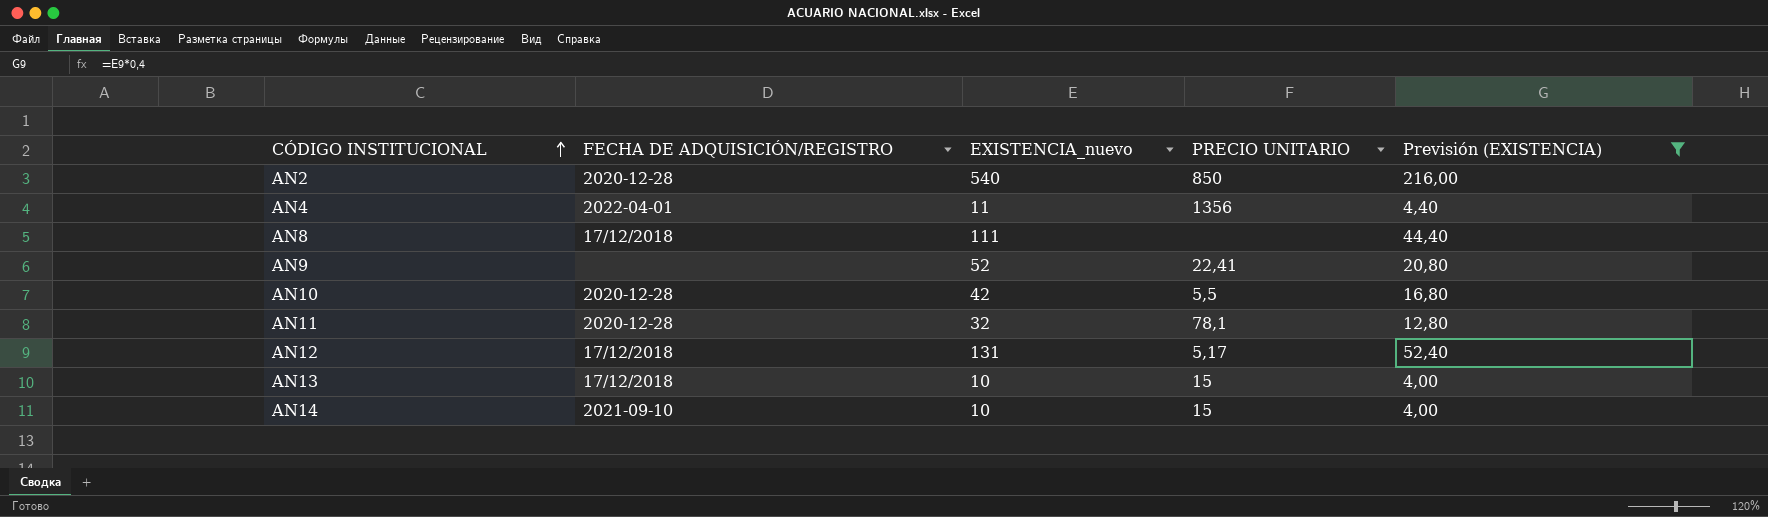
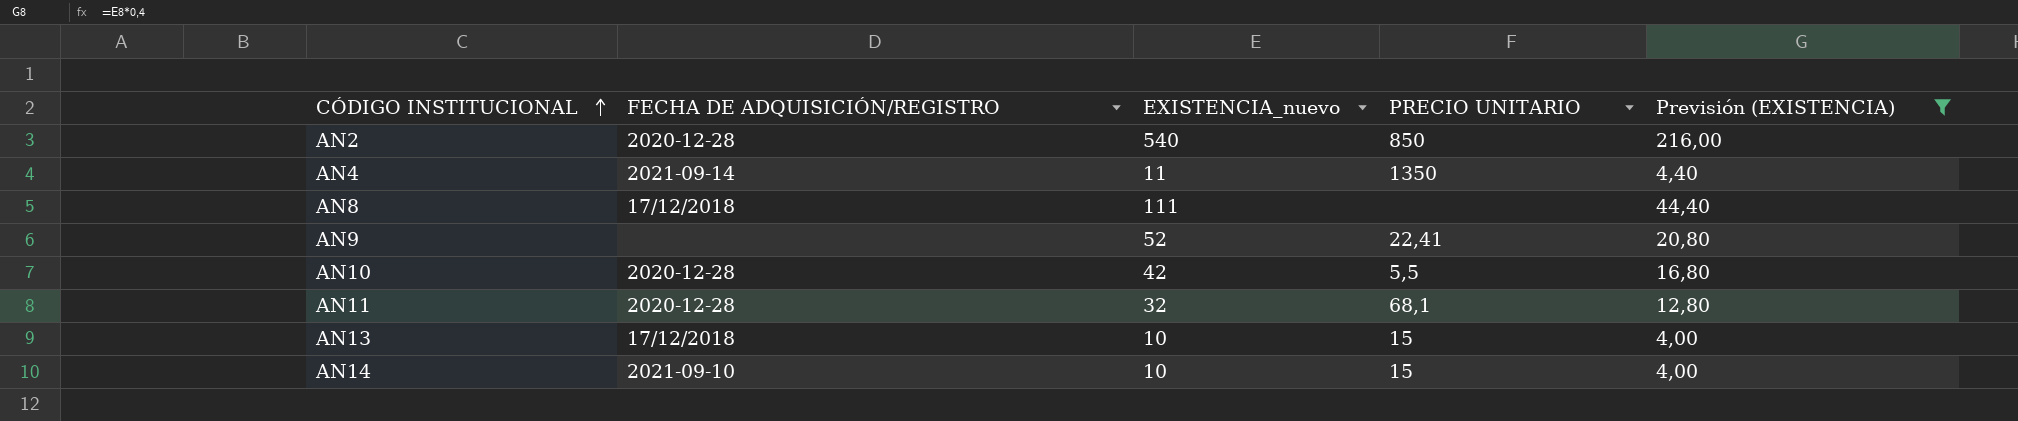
row AN12: 17/12/2018 | 131 | 5,17 | 52,40 -> none
AN4 | FECHA DE ADQUISICIÓN/REGISTRO: 2022-04-01 -> 2021-09-14
AN4 | PRECIO UNITARIO: 1356 -> 1350
AN11 | PRECIO UNITARIO: 78,1 -> 68,1

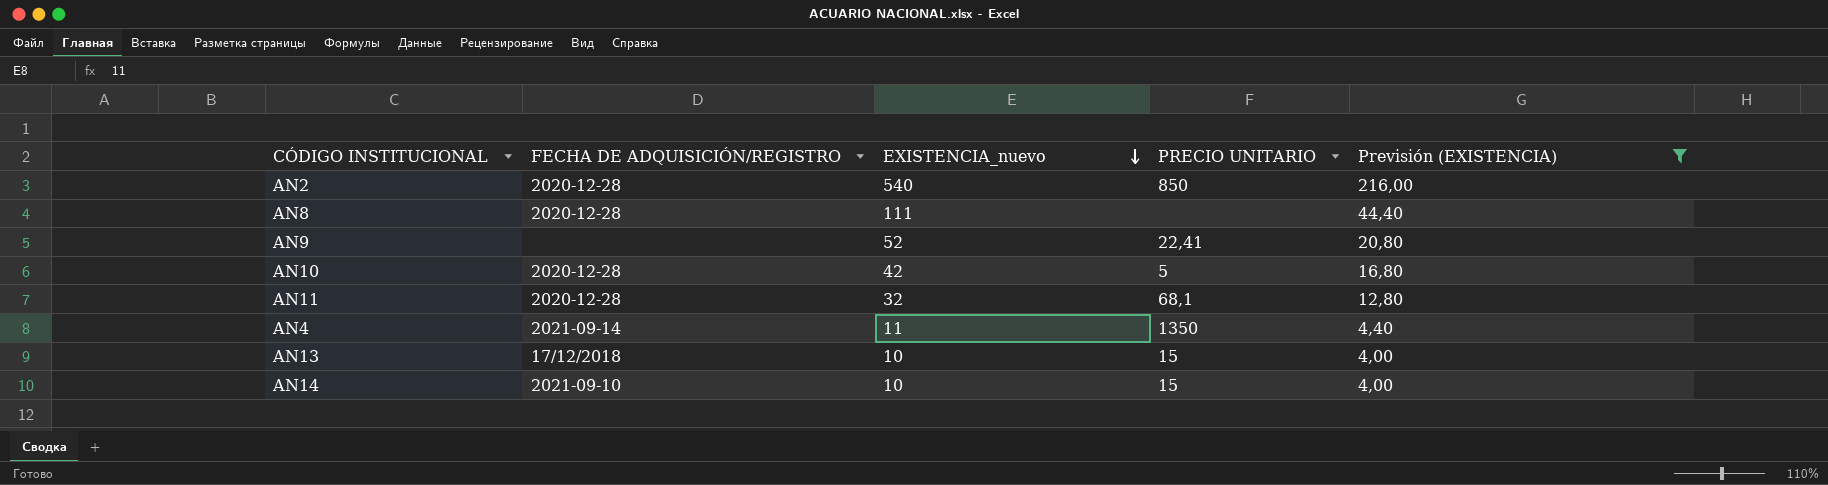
row order: CÓDIGO INSTITUCIONAL ascending -> EXISTENCIA_nuevo descending
AN8 | FECHA DE ADQUISICIÓN/REGISTRO: 17/12/2018 -> 2020-12-28
AN10 | PRECIO UNITARIO: 5,5 -> 5

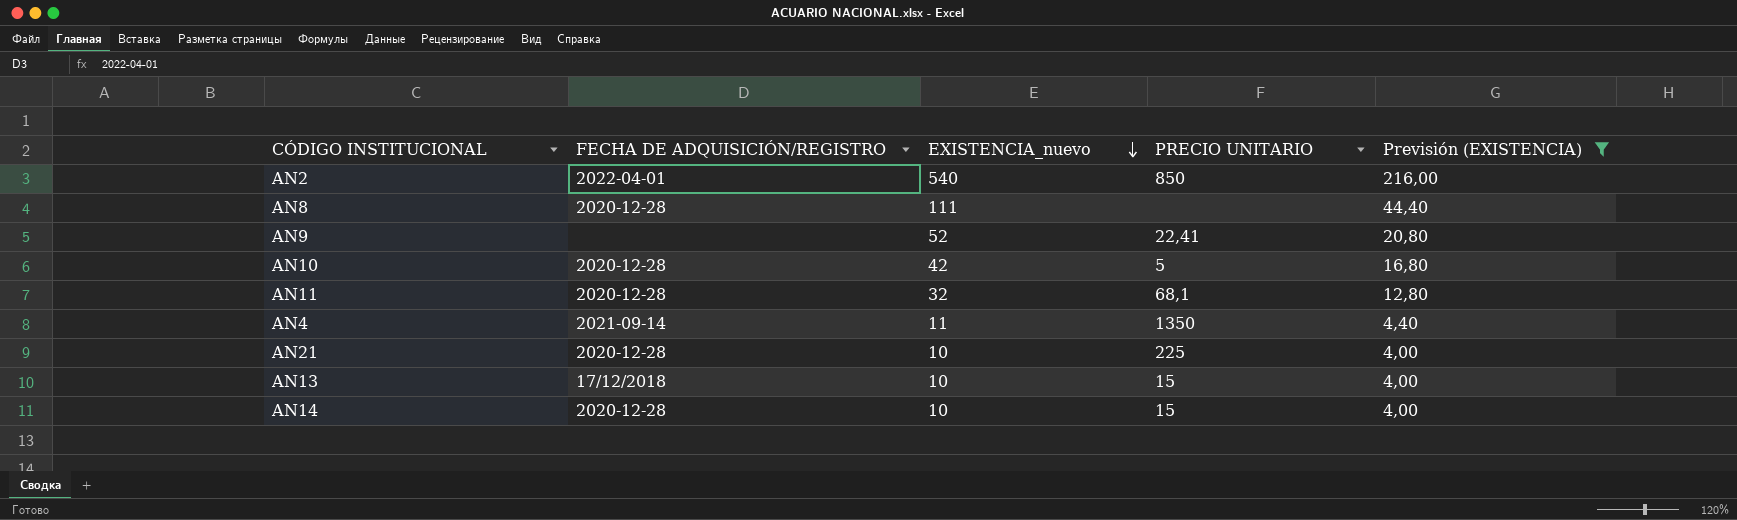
AN2 | FECHA DE ADQUISICIÓN/REGISTRO: 2020-12-28 -> 2022-04-01
row AN21: none -> 2020-12-28 | 10 | 225 | 4,00
AN14 | FECHA DE ADQUISICIÓN/REGISTRO: 2021-09-10 -> 2020-12-28

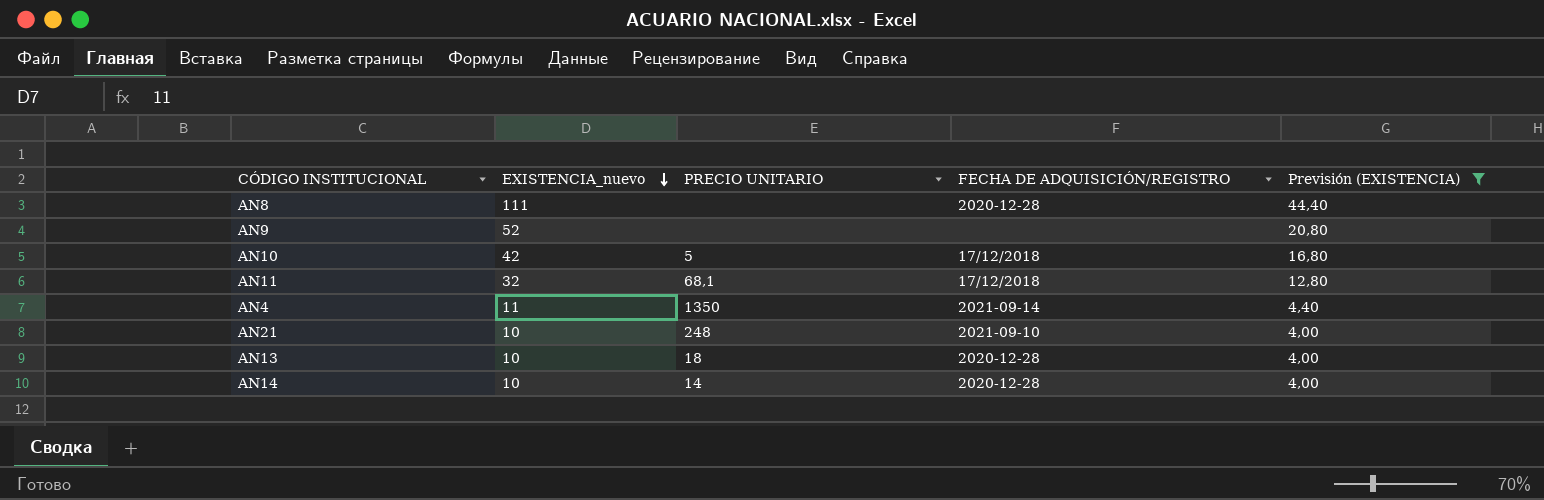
column FECHA DE ADQUISICIÓN/REGISTRO | position: 2 -> 4
row AN2: 2022-04-01 | 540 | 850 | 216,00 -> none
AN9 | PRECIO UNITARIO: 22,41 -> none
AN10 | FECHA DE ADQUISICIÓN/REGISTRO: 2020-12-28 -> 17/12/2018
AN11 | FECHA DE ADQUISICIÓN/REGISTRO: 2020-12-28 -> 17/12/2018
AN21 | PRECIO UNITARIO: 225 -> 248
AN21 | FECHA DE ADQUISICIÓN/REGISTRO: 2020-12-28 -> 2021-09-10
AN13 | PRECIO UNITARIO: 15 -> 18
AN13 | FECHA DE ADQUISICIÓN/REGISTRO: 17/12/2018 -> 2020-12-28
AN14 | PRECIO UNITARIO: 15 -> 14

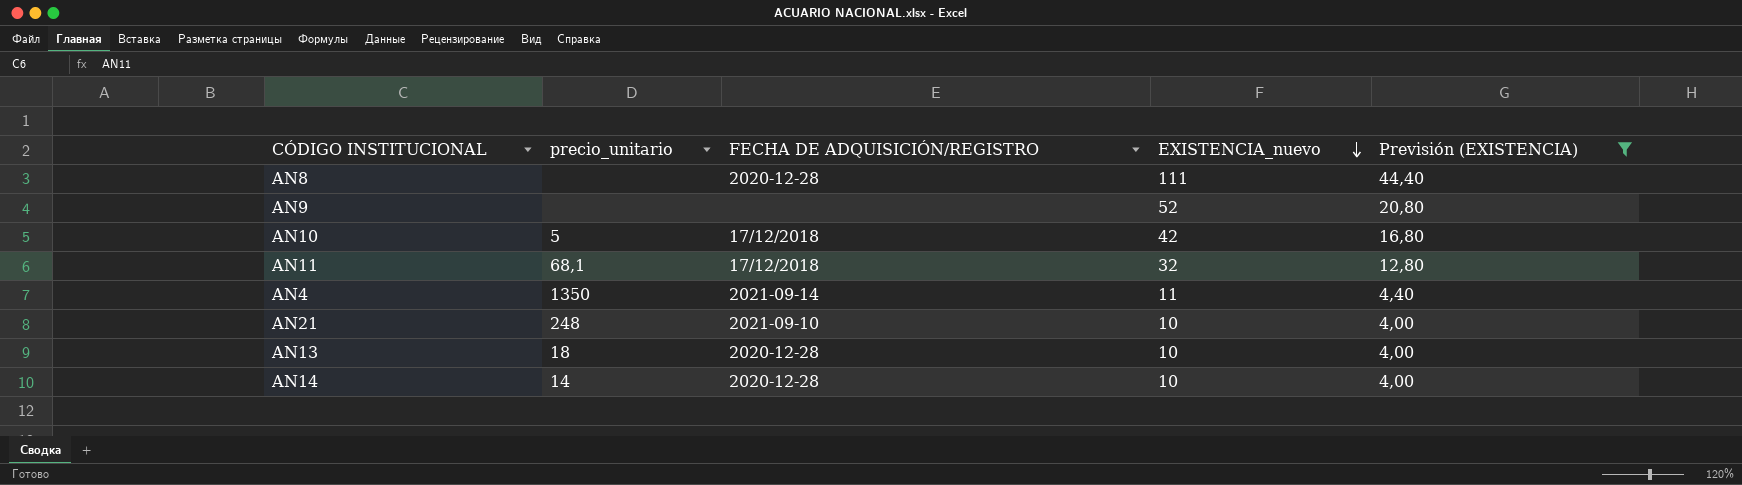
column name: PRECIO UNITARIO -> precio_unitario
column EXISTENCIA_nuevo | position: 2 -> 4

